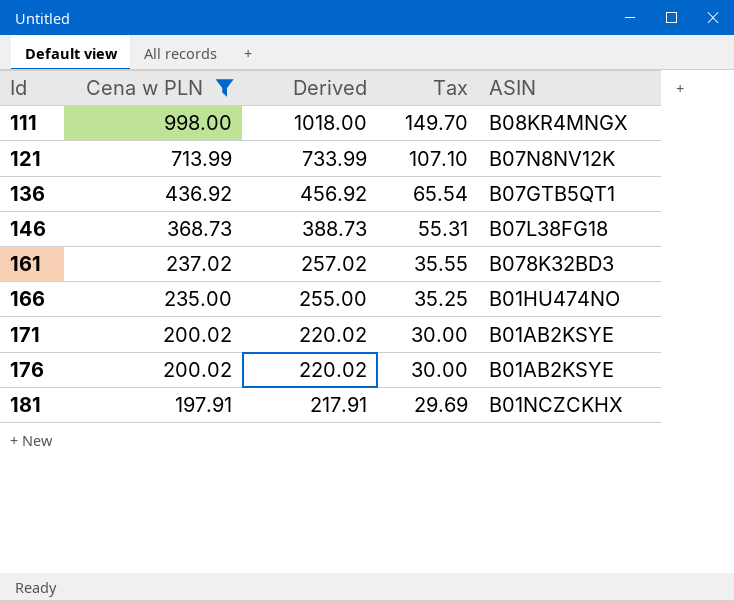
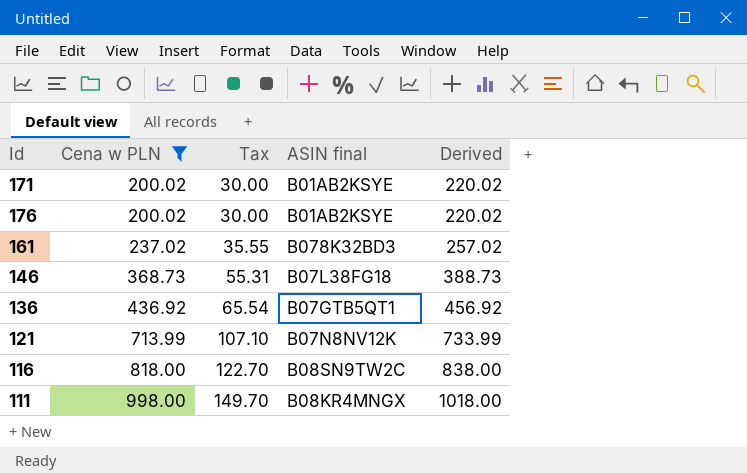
row order: Id ascending -> Cena w PLN ascending
column name: ASIN -> ASIN final
column Derived | position: 3 -> 5
row 166: 235.00 | 255.00 | 35.25 | B01HU474NO -> none
row 181: 197.91 | 217.91 | 29.69 | B01NCZCKHX -> none
row 116: none -> 818.00 | 122.70 | B08SN9TW2C | 838.00

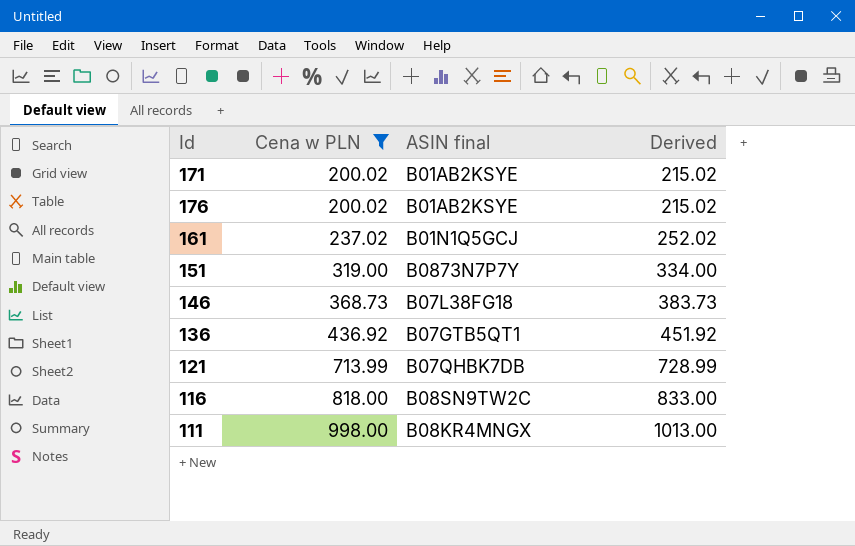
column Tax | formula: [Cena w PLN] * 0.15 -> none
column Derived | formula: [Cena w PLN] + 20 -> [Cena w PLN] + 15
161 | ASIN final: B078K32BD3 -> B01N1Q5GCJ
row 151: none -> 319.00 | B0873N7P7Y | 334.00
121 | ASIN final: B07N8NV12K -> B07QHBK7DB

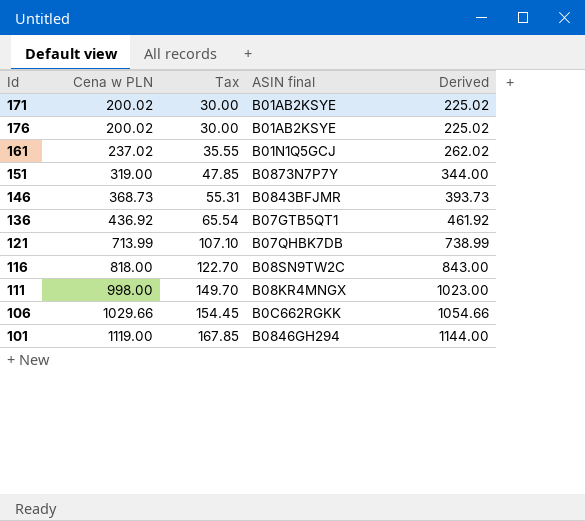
filter: Cena w PLN <= 998.00 -> none
column Tax | formula: none -> [Cena w PLN] * 0.15
column Derived | formula: [Cena w PLN] + 15 -> [Cena w PLN] + 25
146 | ASIN final: B07L38FG18 -> B0843BFJMR

